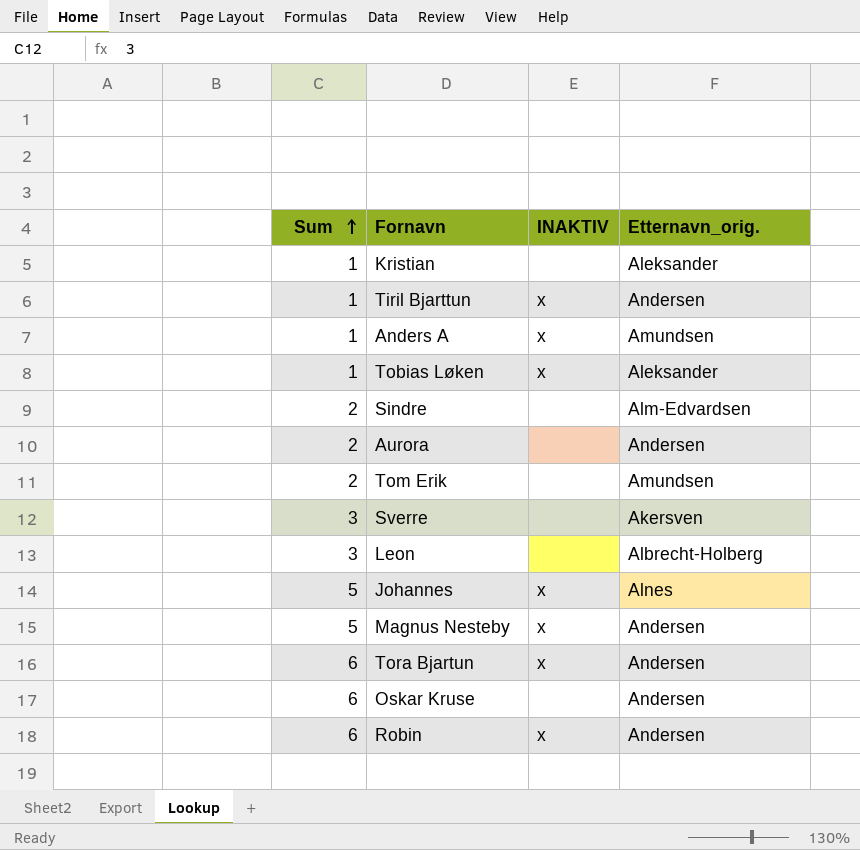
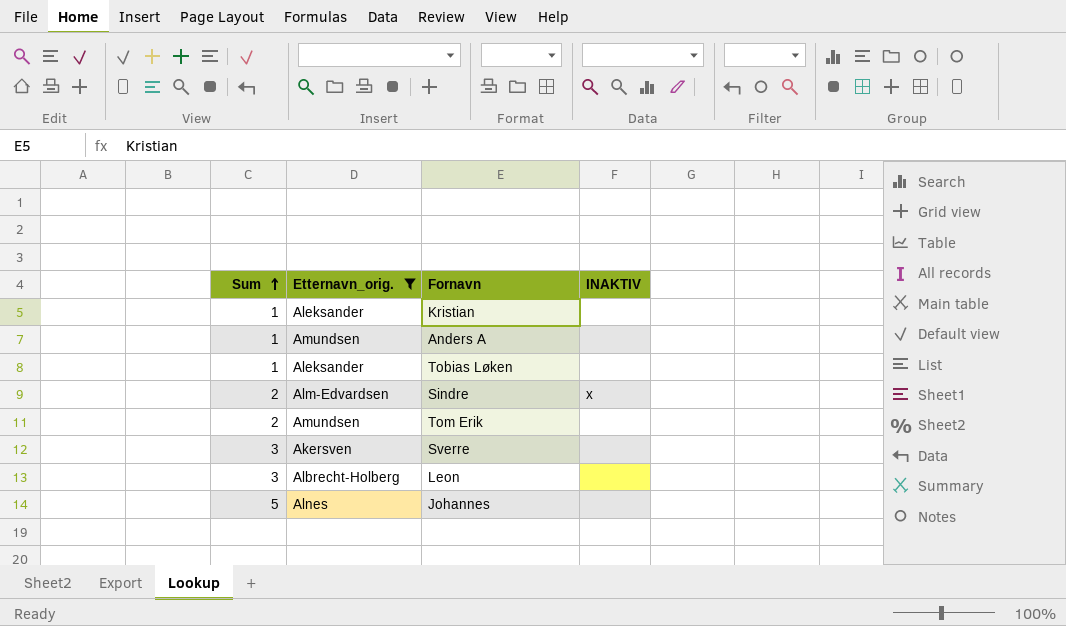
filter: none -> Etternavn_orig. != Andersen
column Etternavn_orig. | position: 4 -> 2
Anders A | INAKTIV: x -> none
Tobias Løken | INAKTIV: x -> none
Sindre | INAKTIV: none -> x
Johannes | INAKTIV: x -> none

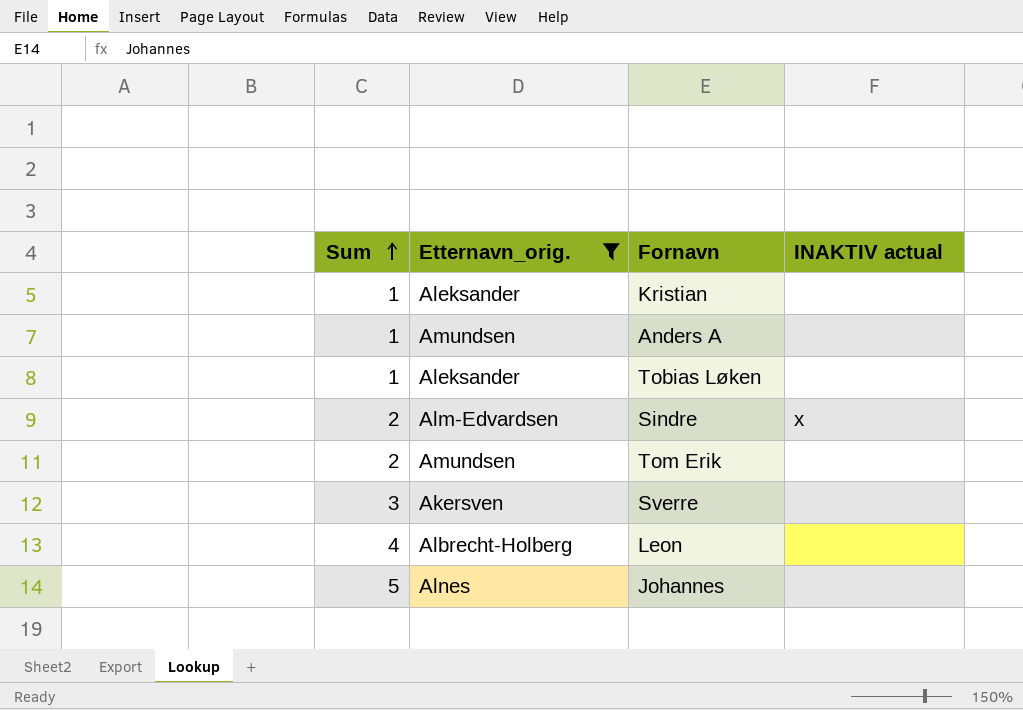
column name: INAKTIV -> INAKTIV actual
Leon | Sum: 3 -> 4

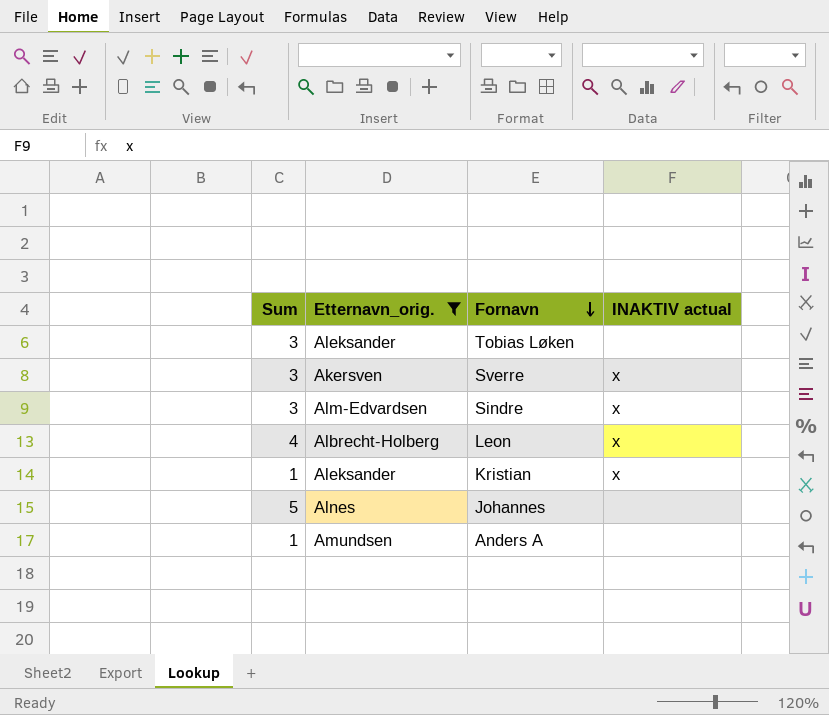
row order: Sum ascending -> Fornavn descending
row Tom Erik: 2 | Amundsen | none -> none
Tobias Løken | Sum: 1 -> 3
Sverre | INAKTIV actual: none -> x
Sindre | Sum: 2 -> 3
Leon | INAKTIV actual: none -> x
Kristian | INAKTIV actual: none -> x

